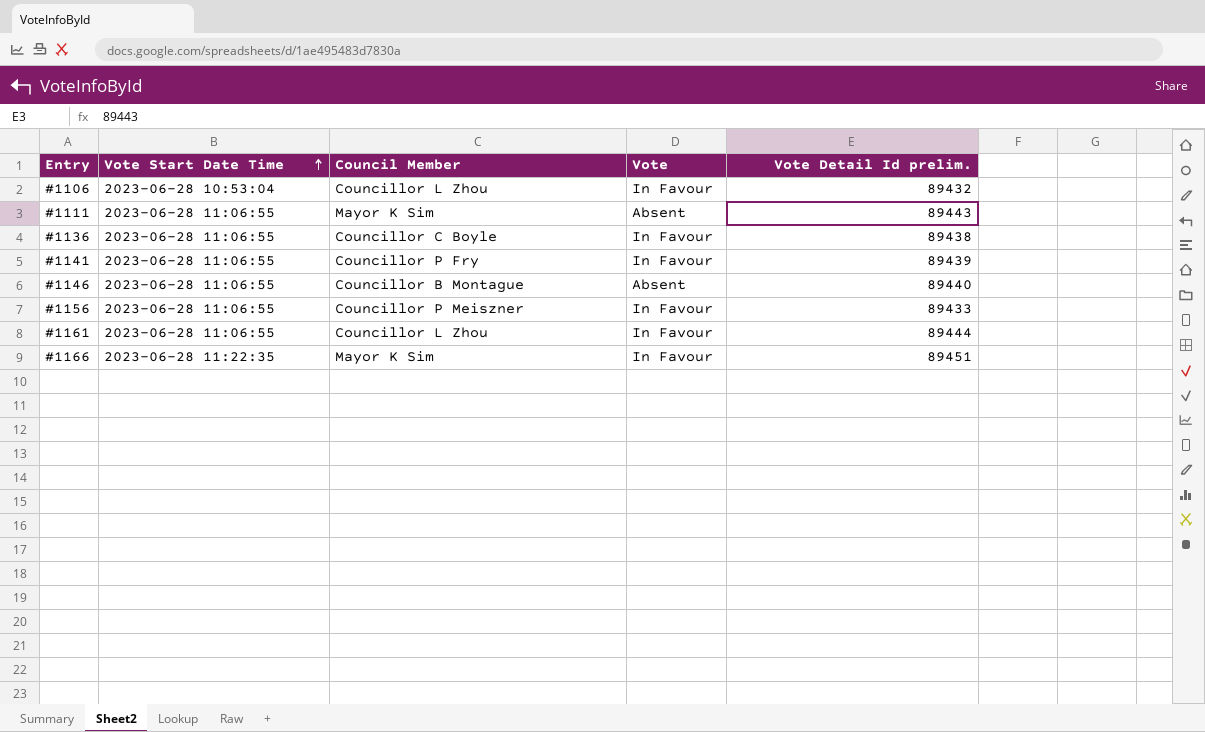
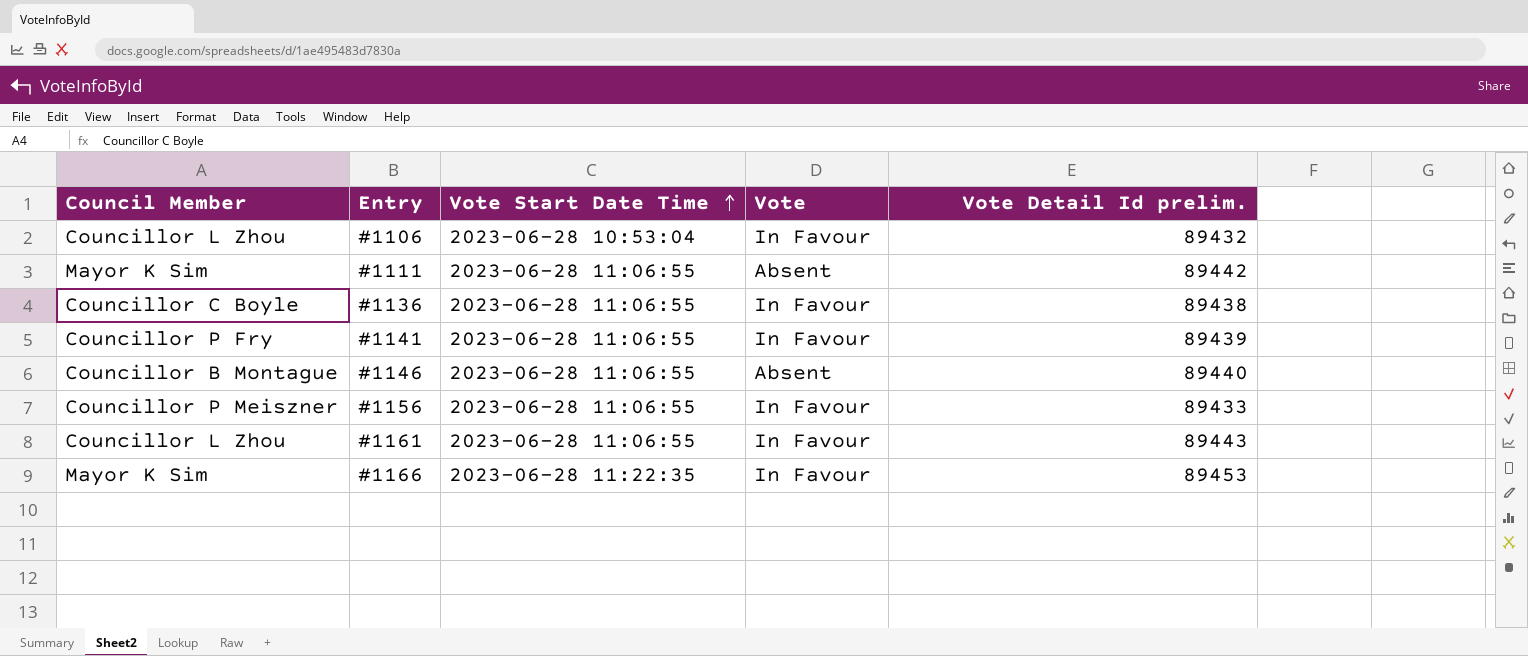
column Council Member | position: 3 -> 1
#1111 | Vote Detail Id prelim.: 89443 -> 89442
#1161 | Vote Detail Id prelim.: 89444 -> 89443
#1166 | Vote Detail Id prelim.: 89451 -> 89453

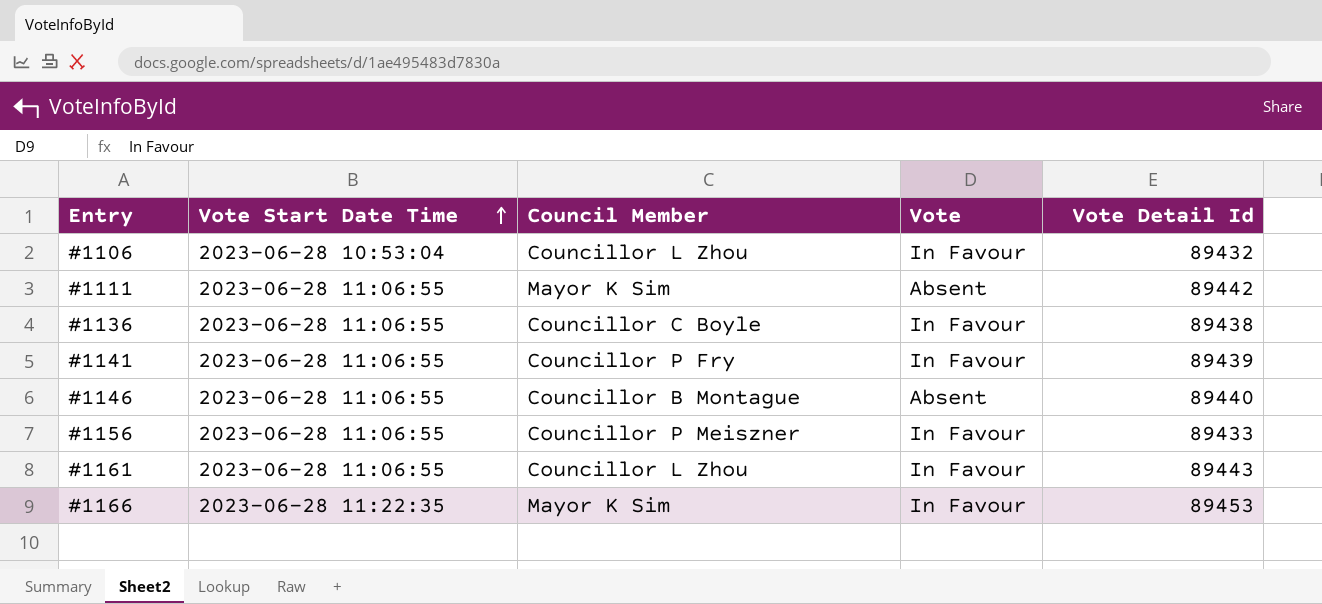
column Council Member | position: 1 -> 3
column name: Vote Detail Id prelim. -> Vote Detail Id

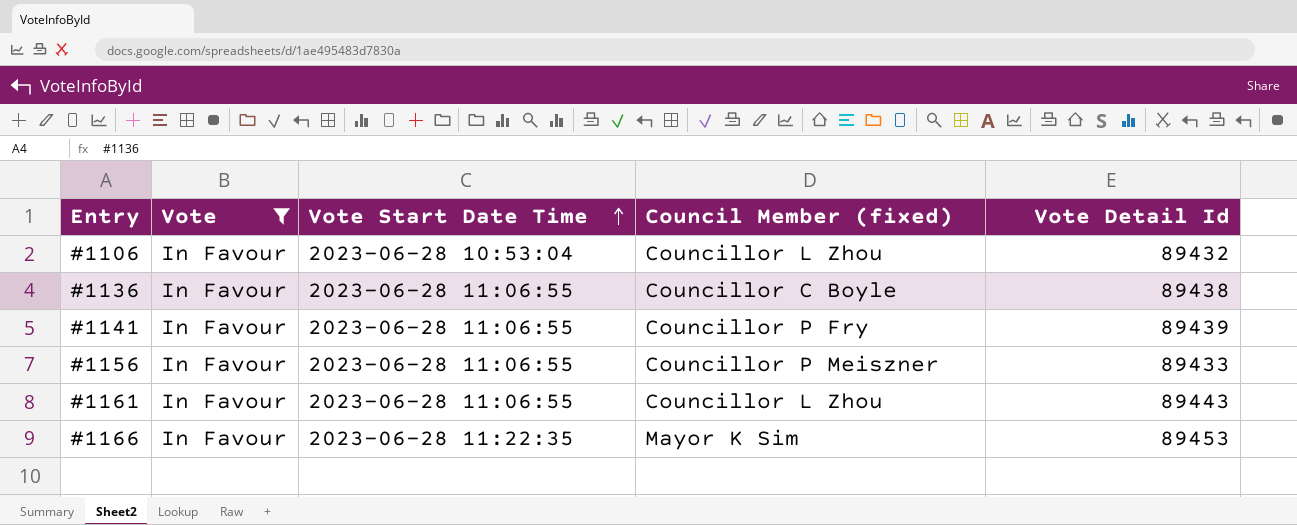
filter: none -> Vote = In Favour
column Vote | position: 4 -> 2
column name: Council Member -> Council Member (fixed)

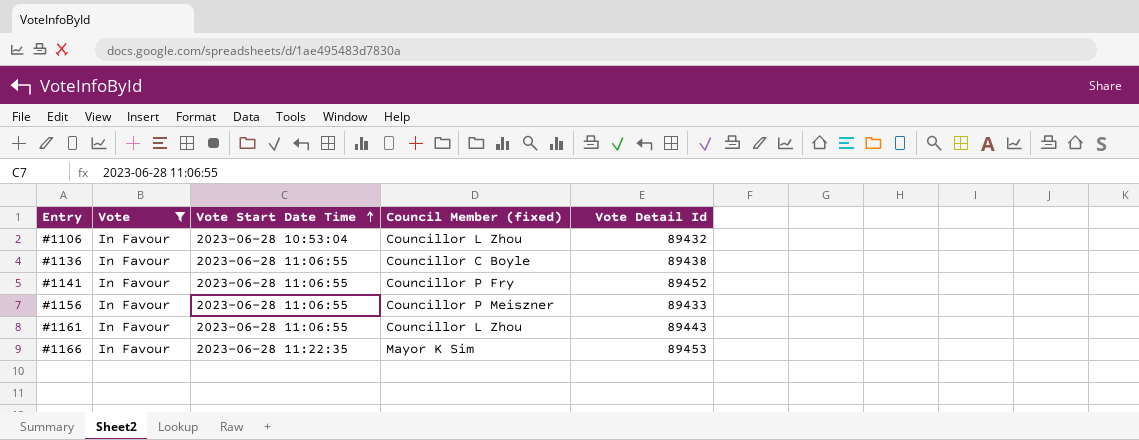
#1141 | Vote Detail Id: 89439 -> 89452

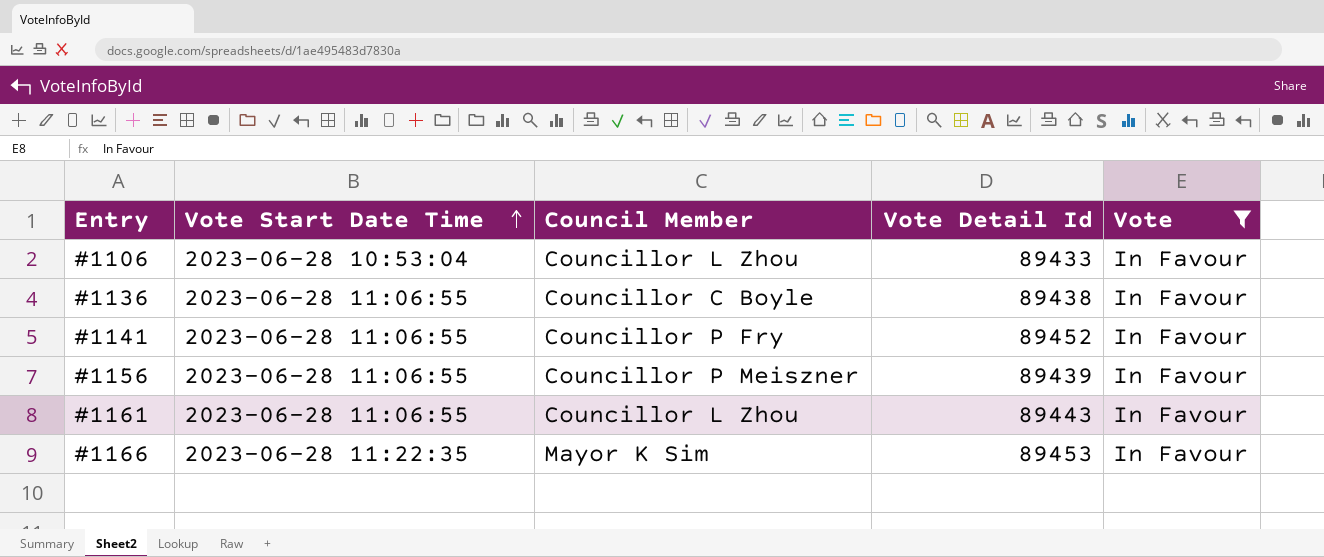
column name: Council Member (fixed) -> Council Member
column Vote | position: 2 -> 5
#1106 | Vote Detail Id: 89432 -> 89433
#1156 | Vote Detail Id: 89433 -> 89439

